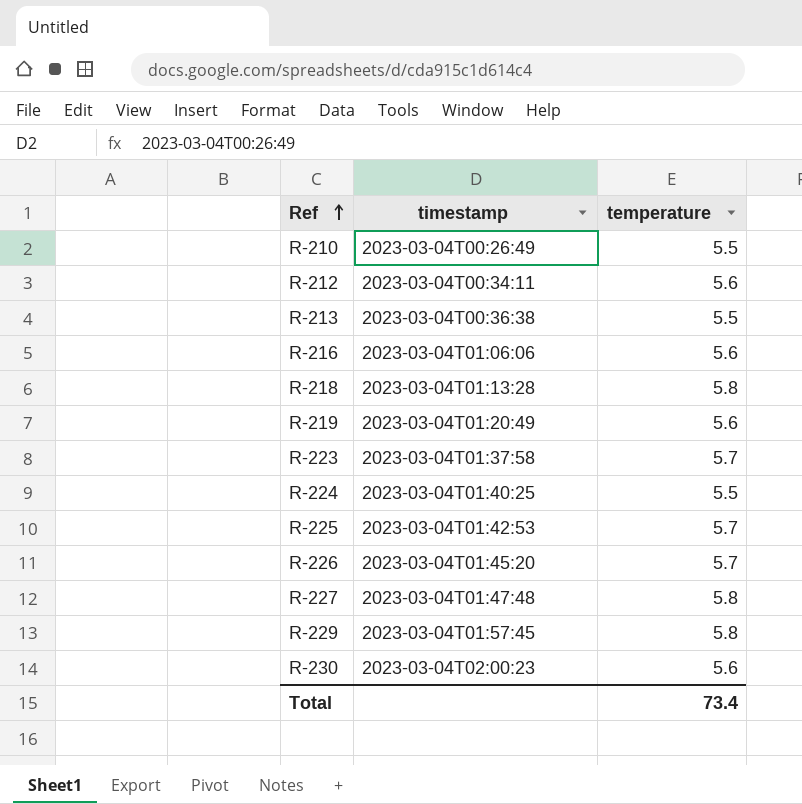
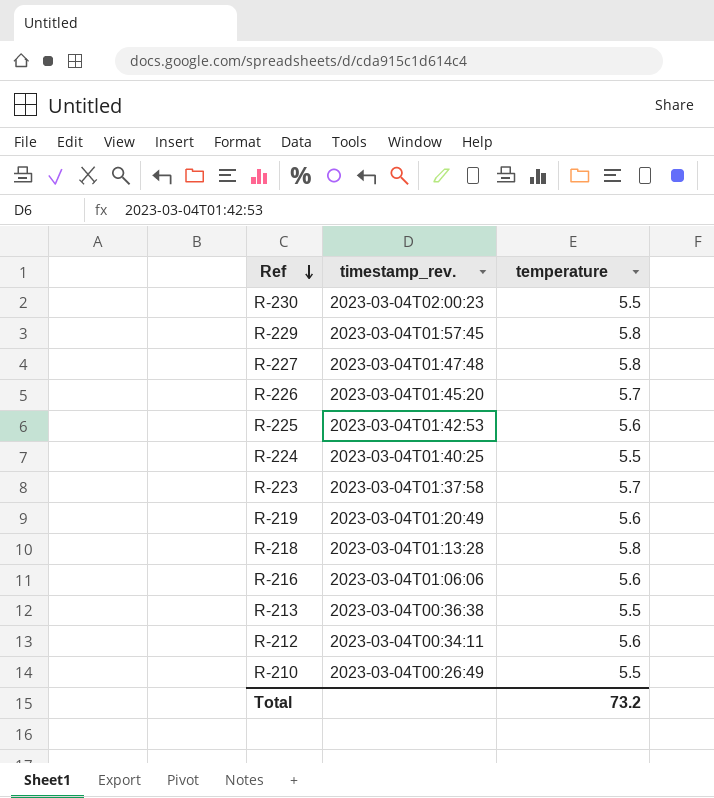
row order: Ref ascending -> Ref descending
column name: timestamp -> timestamp_rev.
R-230 | temperature: 5.6 -> 5.5
R-225 | temperature: 5.7 -> 5.6
Total | temperature: 73.4 -> 73.2

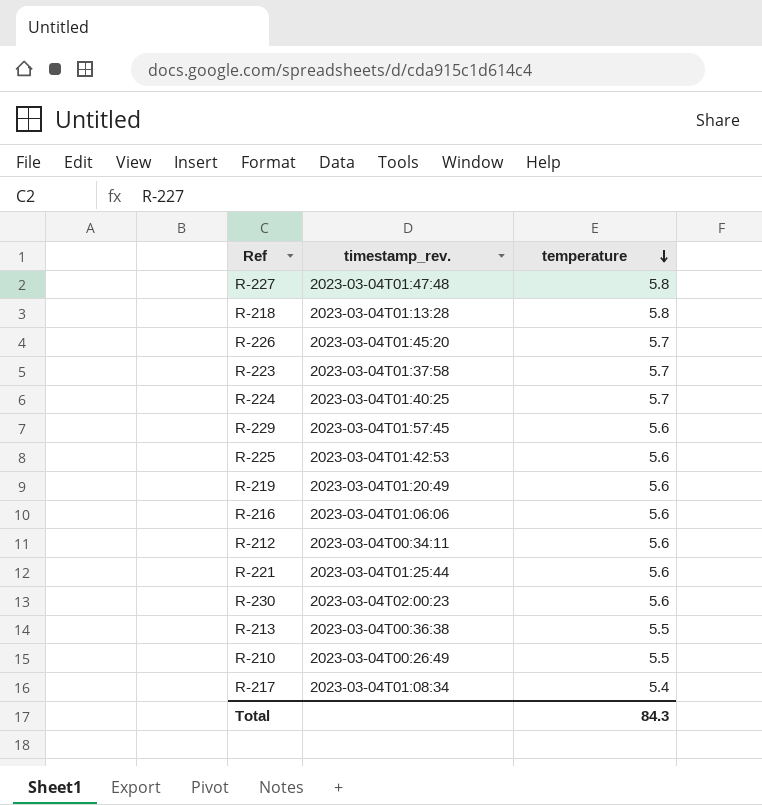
row order: Ref descending -> temperature descending
R-224 | temperature: 5.5 -> 5.7
R-229 | temperature: 5.8 -> 5.6
row R-221: none -> 2023-03-04T01:25:44 | 5.6
R-230 | temperature: 5.5 -> 5.6
row R-217: none -> 2023-03-04T01:08:34 | 5.4
Total | temperature: 73.2 -> 84.3

